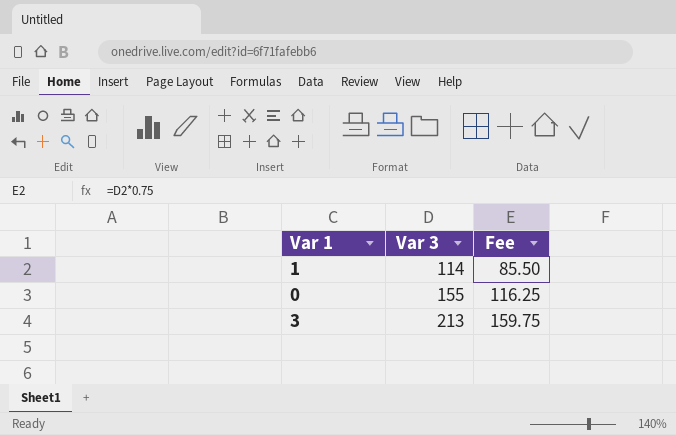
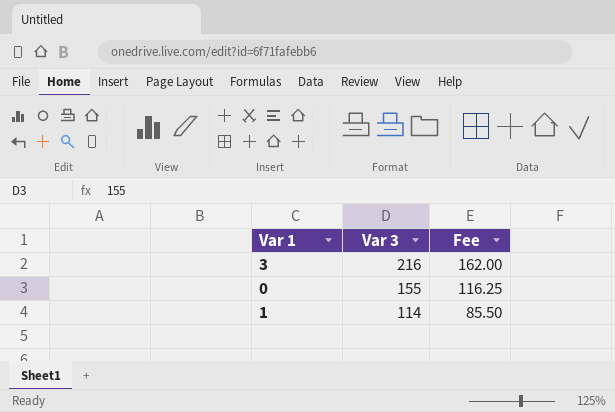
row order: Var 3 ascending -> Var 3 descending
3 | Var 3: 213 -> 216
3 | Fee: 159.75 -> 162.00

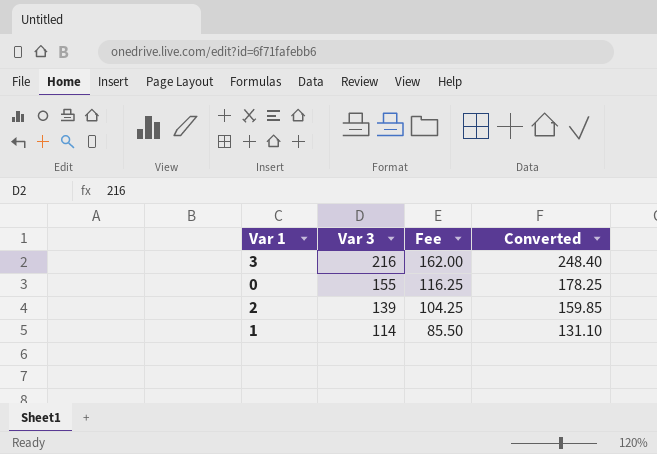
column Converted | formula: none -> [Var 3] * 1.15
row 2: none -> 139 | 104.25 | 159.85

